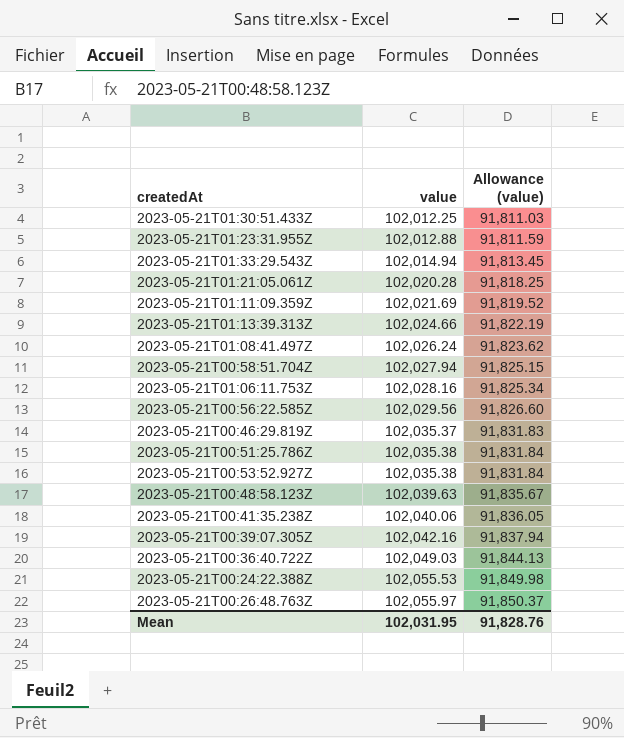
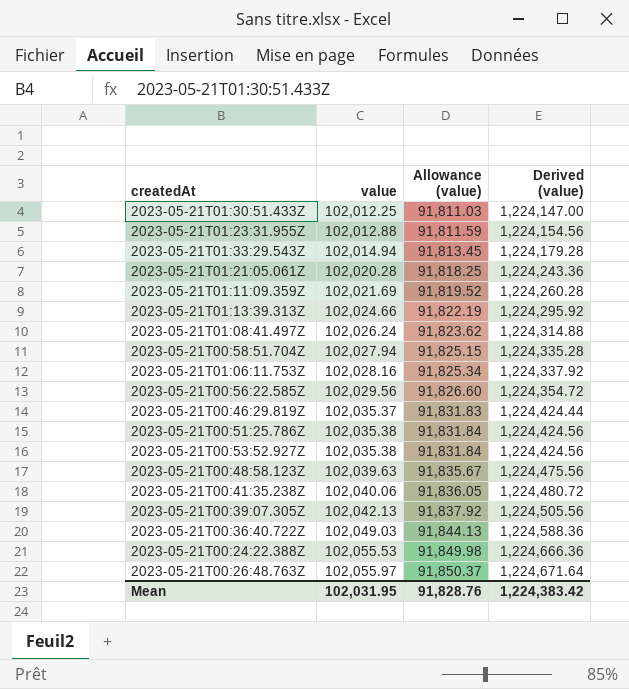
column Derived (value) | formula: none -> [value] * 12
2023-05-21T00:39:07.305Z | value: 102,042.16 -> 102,042.13
2023-05-21T00:39:07.305Z | Allowance (value): 91,837.94 -> 91,837.92

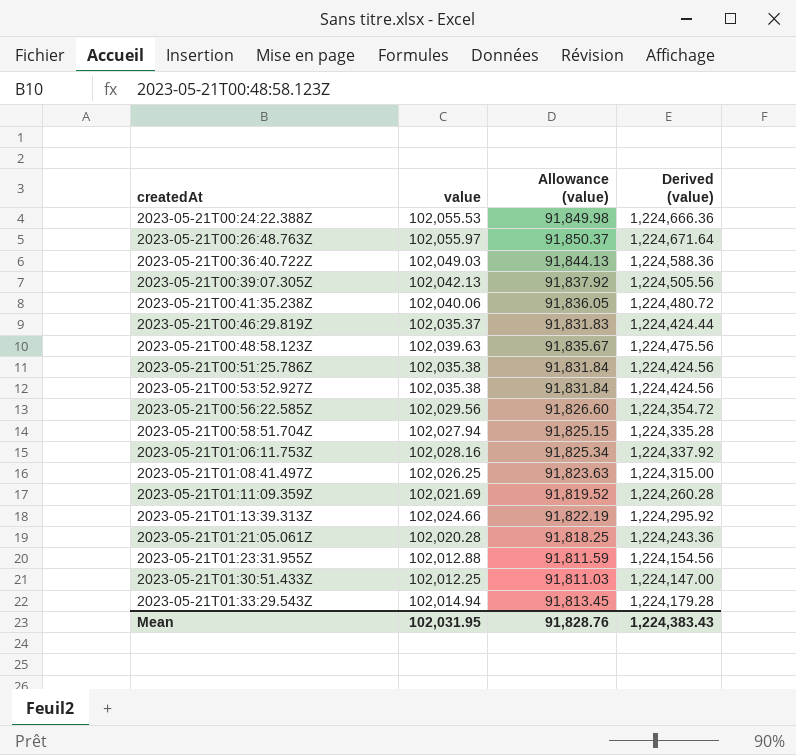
row order: value ascending -> createdAt ascending
2023-05-21T01:08:41.497Z | value: 102,026.24 -> 102,026.25
2023-05-21T01:08:41.497Z | Allowance (value): 91,823.62 -> 91,823.63
2023-05-21T01:08:41.497Z | Derived (value): 1,224,314.88 -> 1,224,315.00
Mean | Derived (value): 1,224,383.42 -> 1,224,383.43

